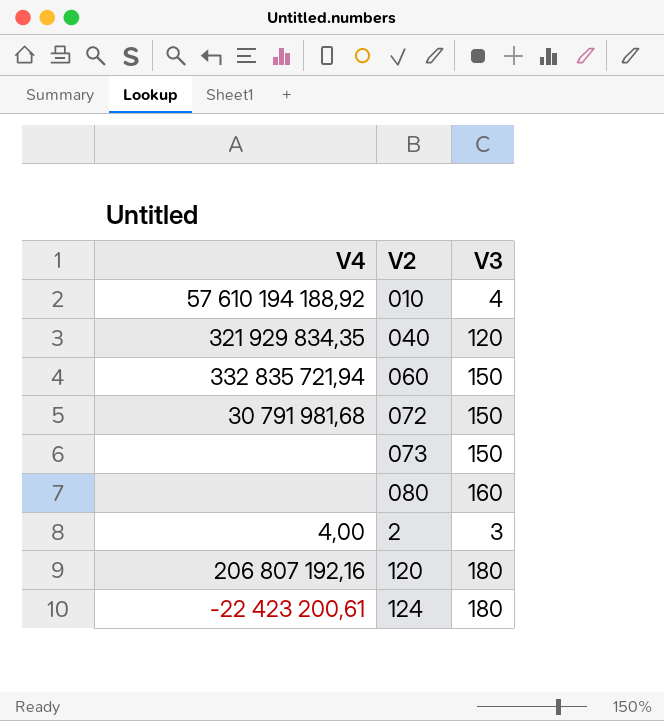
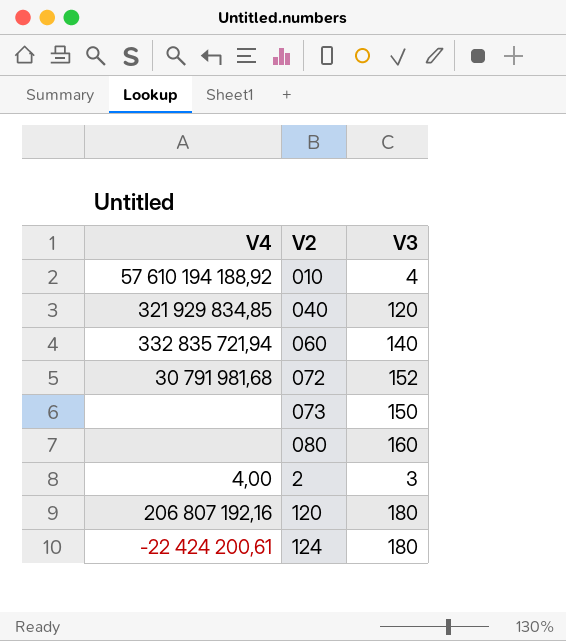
040 | V4: 321 929 834,35 -> 321 929 834,85
060 | V3: 150 -> 140
072 | V3: 150 -> 152
124 | V4: -22 423 200,61 -> -22 424 200,61

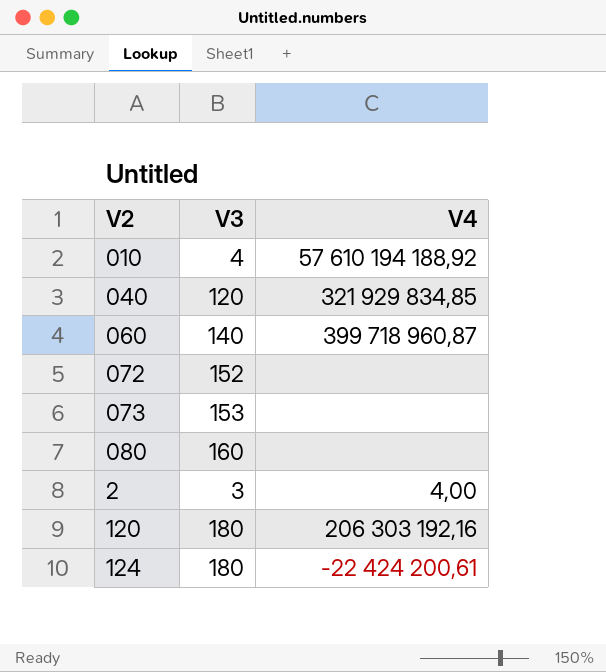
column V4 | position: 1 -> 3
060 | V4: 332 835 721,94 -> 399 718 960,87
072 | V4: 30 791 981,68 -> none
073 | V3: 150 -> 153
120 | V4: 206 807 192,16 -> 206 303 192,16

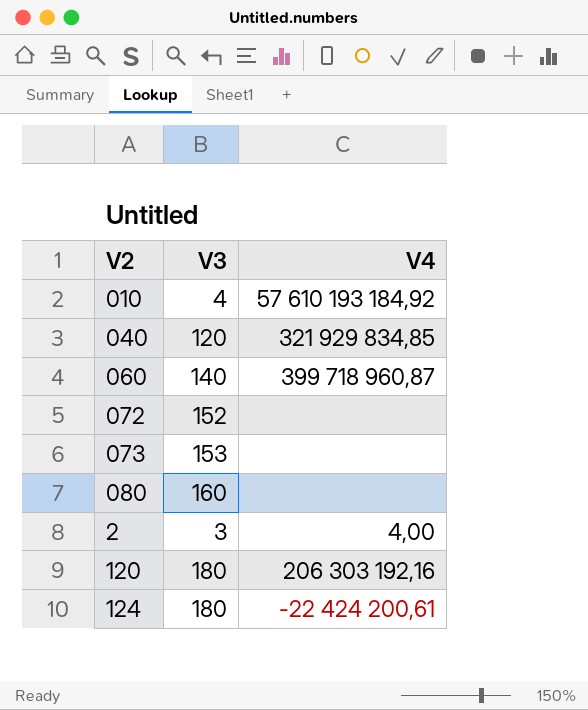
010 | V4: 57 610 194 188,92 -> 57 610 193 184,92

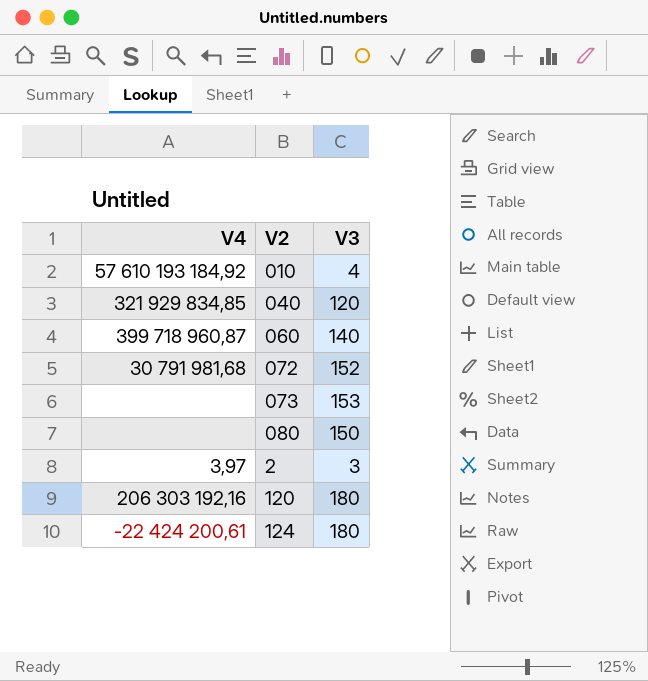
column V4 | position: 3 -> 1
072 | V4: none -> 30 791 981,68
080 | V3: 160 -> 150
2 | V4: 4,00 -> 3,97

